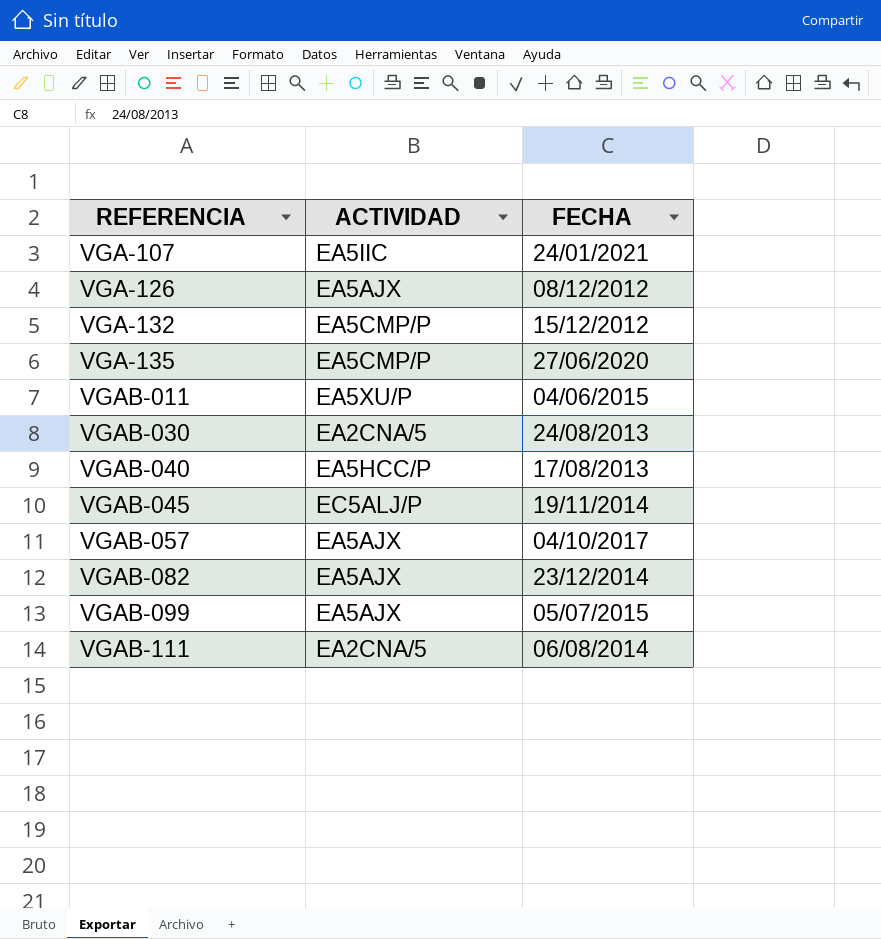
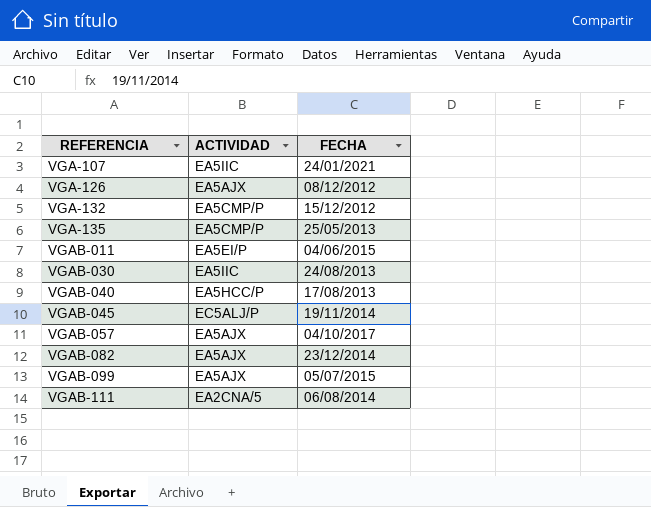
VGA-135 | FECHA: 27/06/2020 -> 25/05/2013
VGAB-011 | ACTIVIDAD: EA5XU/P -> EA5EI/P
VGAB-030 | ACTIVIDAD: EA2CNA/5 -> EA5IIC

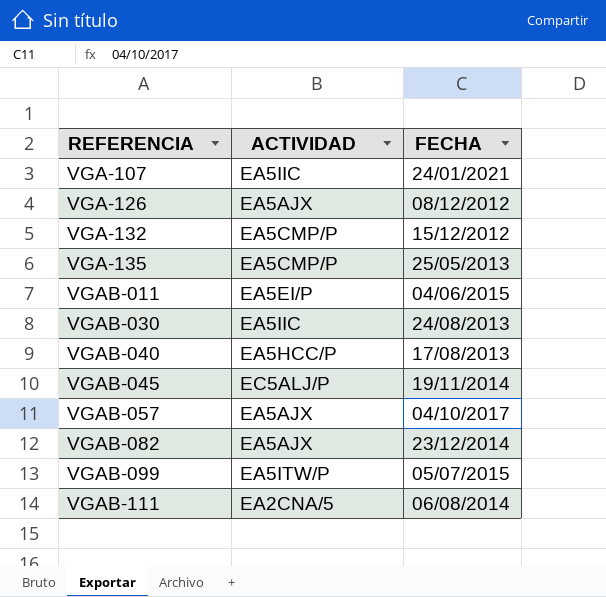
VGAB-099 | ACTIVIDAD: EA5AJX -> EA5ITW/P

